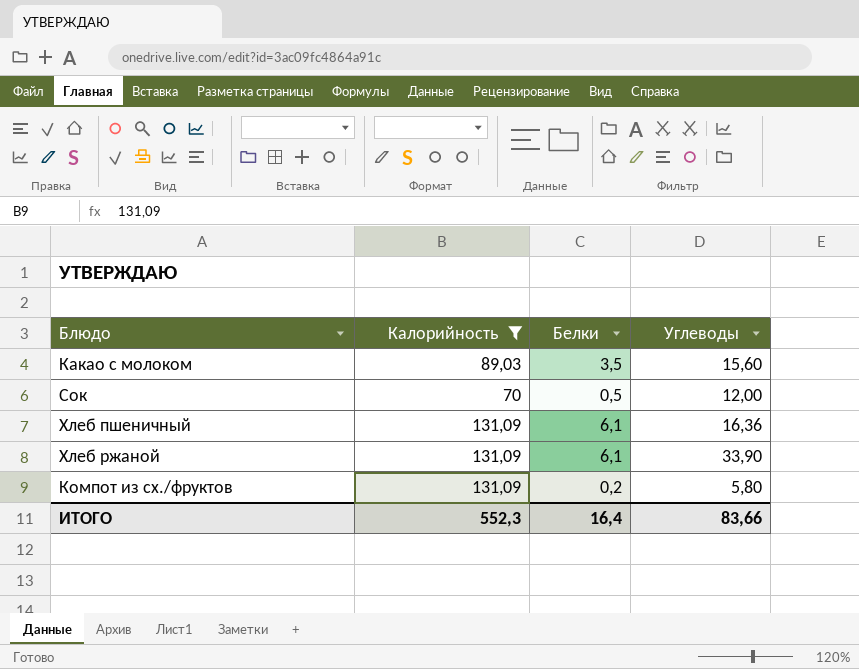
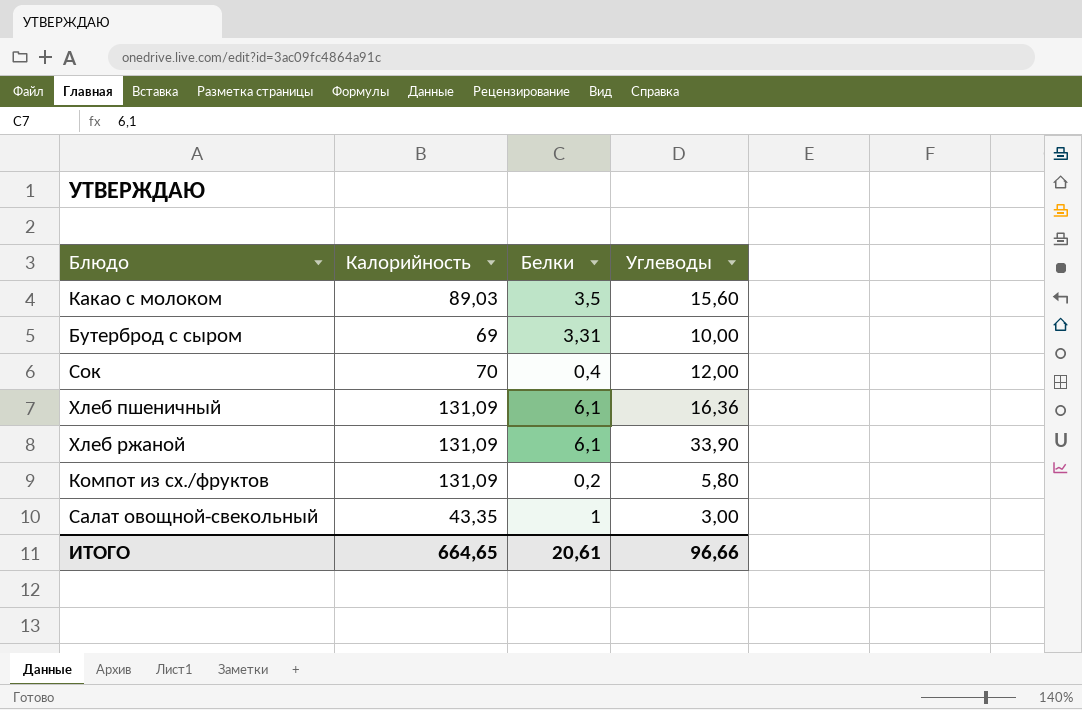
filter: Калорийность >= 70 -> none
Сок | Белки: 0,5 -> 0,4
ИТОГО | Калорийность: 552,3 -> 664,65
ИТОГО | Белки: 16,4 -> 20,61
ИТОГО | Углеводы: 83,66 -> 96,66

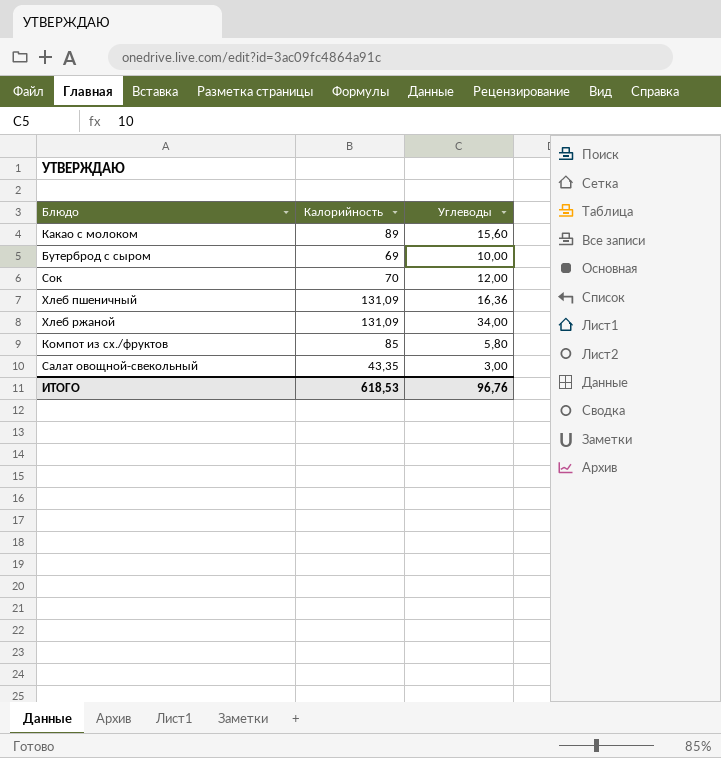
column Белки | position: 3 -> none
Какао с молоком | Калорийность: 89,03 -> 89
Хлеб ржаной | Углеводы: 33,90 -> 34,00
Компот из сх./фруктов | Калорийность: 131,09 -> 85
ИТОГО | Калорийность: 664,65 -> 618,53
ИТОГО | Углеводы: 96,66 -> 96,76

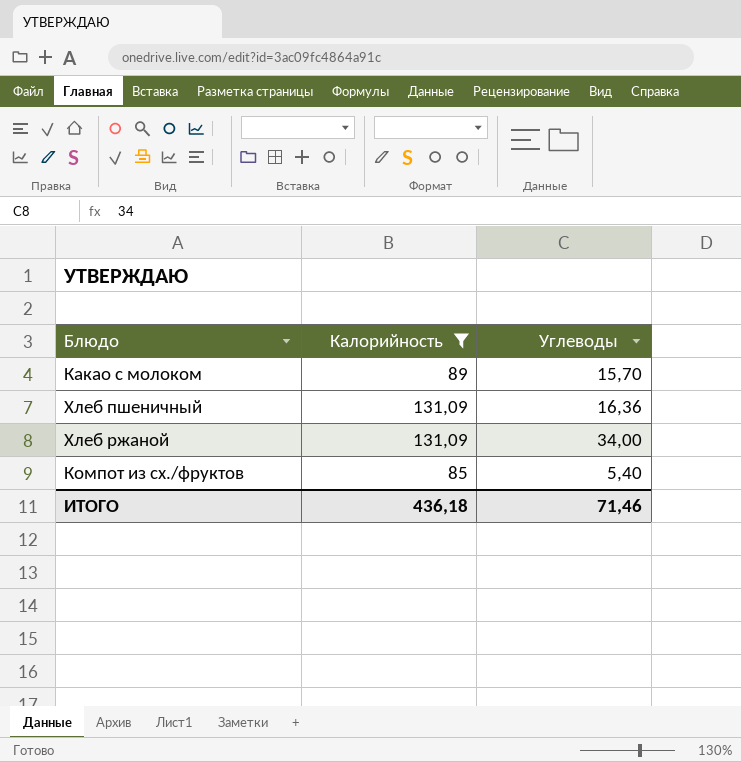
filter: none -> Калорийность >= 85
Какао с молоком | Углеводы: 15,60 -> 15,70
Компот из сх./фруктов | Углеводы: 5,80 -> 5,40
ИТОГО | Калорийность: 618,53 -> 436,18
ИТОГО | Углеводы: 96,76 -> 71,46

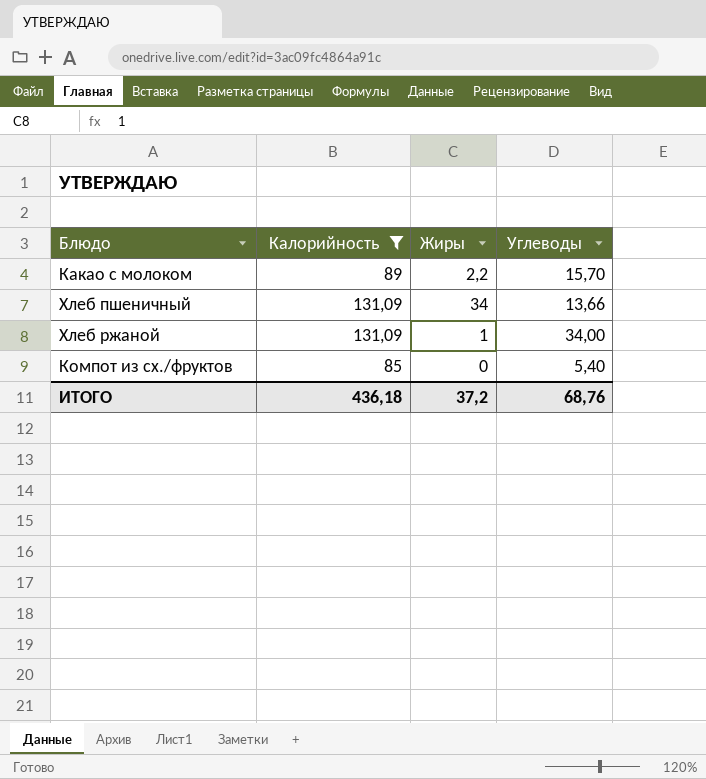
column Жиры | position: none -> 3
Хлеб пшеничный | Углеводы: 16,36 -> 13,66
ИТОГО | Углеводы: 71,46 -> 68,76

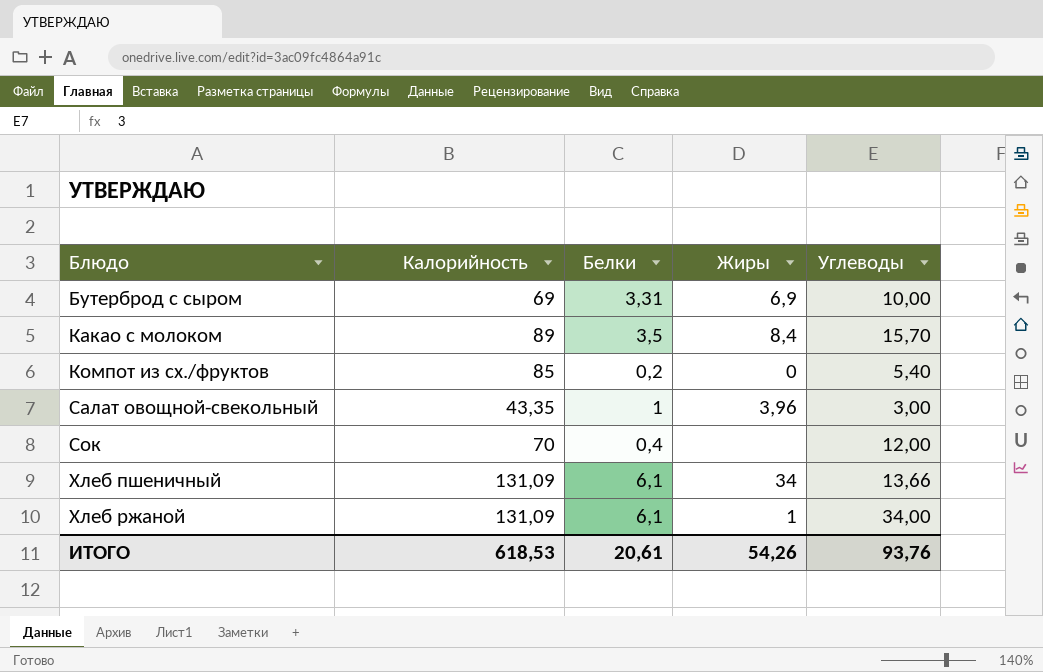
filter: Калорийность >= 85 -> none
row order: none -> Блюдо ascending
column Белки | position: none -> 3
Какао с молоком | Жиры: 2,2 -> 8,4
ИТОГО | Калорийность: 436,18 -> 618,53
ИТОГО | Жиры: 37,2 -> 54,26
ИТОГО | Углеводы: 68,76 -> 93,76

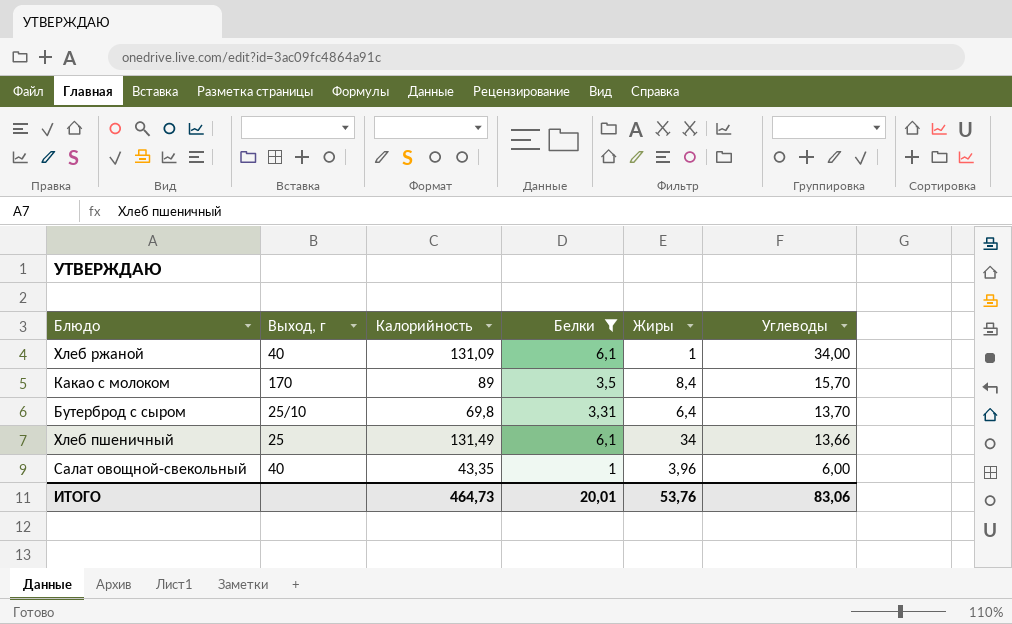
filter: none -> Белки >= 1
row order: Блюдо ascending -> Углеводы descending
column Выход, г | position: none -> 2
Бутерброд с сыром | Калорийность: 69 -> 69,8
Бутерброд с сыром | Жиры: 6,9 -> 6,4
Бутерброд с сыром | Углеводы: 10,00 -> 13,70
Хлеб пшеничный | Калорийность: 131,09 -> 131,49
Салат овощной-свекольный | Углеводы: 3,00 -> 6,00
ИТОГО | Калорийность: 618,53 -> 464,73
ИТОГО | Белки: 20,61 -> 20,01
ИТОГО | Жиры: 54,26 -> 53,76
ИТОГО | Углеводы: 93,76 -> 83,06

